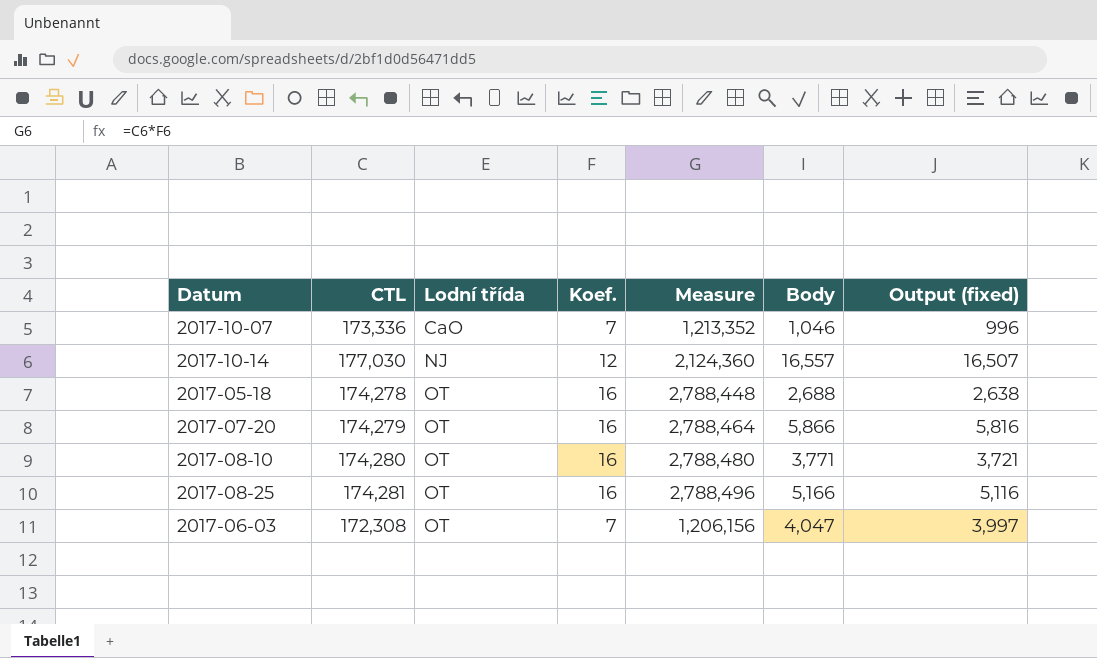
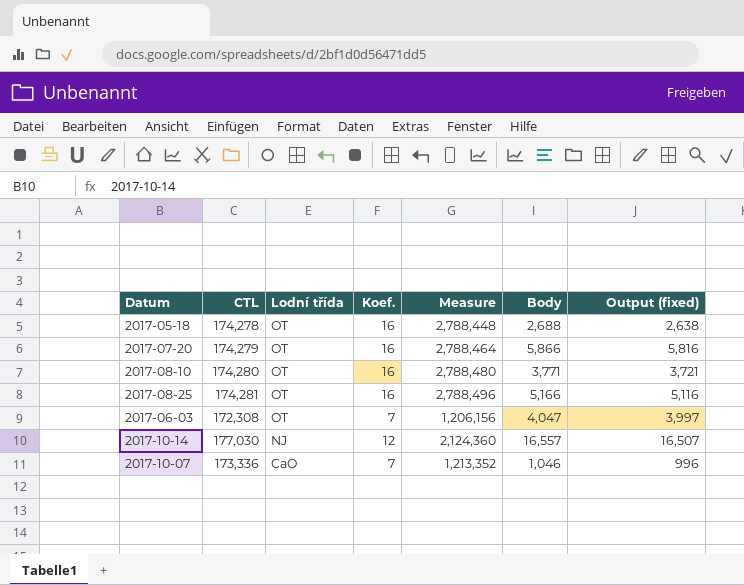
row order: Lodní třída ascending -> Lodní třída descending

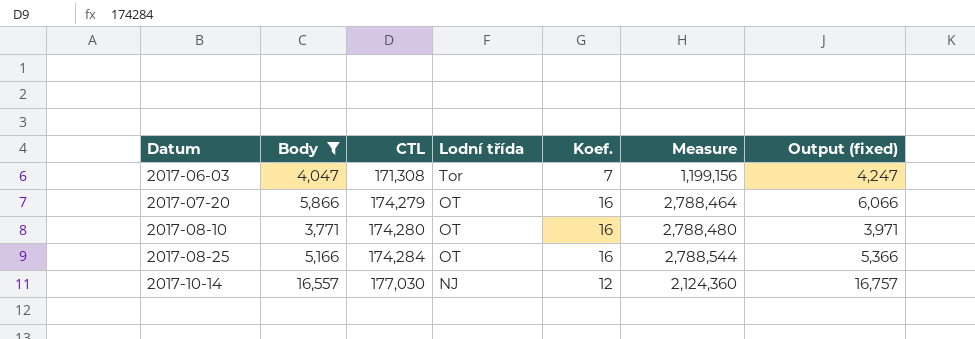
filter: none -> Body >= 3,771
row order: Lodní třída descending -> Datum ascending
column Body | position: 6 -> 2
column Output (fixed) | formula: [Body] - 50 -> [Body] + 200
2017-06-03 | CTL: 172,308 -> 171,308
2017-06-03 | Lodní třída: OT -> Tor
2017-06-03 | Measure: 1,206,156 -> 1,199,156
2017-08-25 | CTL: 174,281 -> 174,284
2017-08-25 | Measure: 2,788,496 -> 2,788,544

